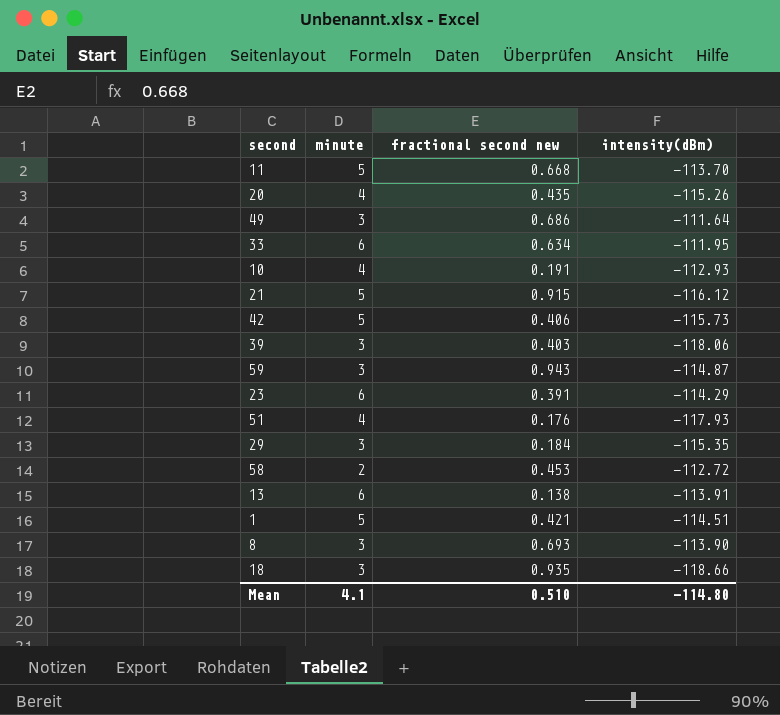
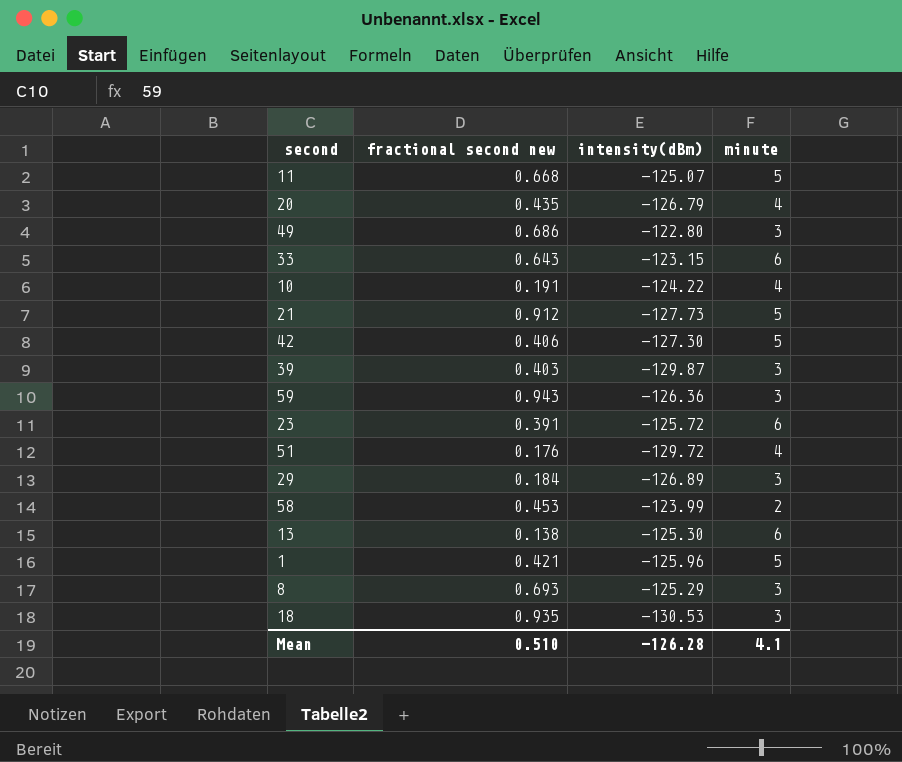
column minute | position: 2 -> 4
11 | intensity(dBm): -113.70 -> -125.07
20 | intensity(dBm): -115.26 -> -126.79
49 | intensity(dBm): -111.64 -> -122.80
33 | fractional second new: 0.634 -> 0.643
33 | intensity(dBm): -111.95 -> -123.15
10 | intensity(dBm): -112.93 -> -124.22
21 | fractional second new: 0.915 -> 0.912
21 | intensity(dBm): -116.12 -> -127.73
42 | intensity(dBm): -115.73 -> -127.30
39 | intensity(dBm): -118.06 -> -129.87
59 | intensity(dBm): -114.87 -> -126.36
23 | intensity(dBm): -114.29 -> -125.72
51 | intensity(dBm): -117.93 -> -129.72
29 | intensity(dBm): -115.35 -> -126.89
58 | intensity(dBm): -112.72 -> -123.99
13 | intensity(dBm): -113.91 -> -125.30
1 | intensity(dBm): -114.51 -> -125.96
8 | intensity(dBm): -113.90 -> -125.29
18 | intensity(dBm): -118.66 -> -130.53
Mean | intensity(dBm): -114.80 -> -126.28

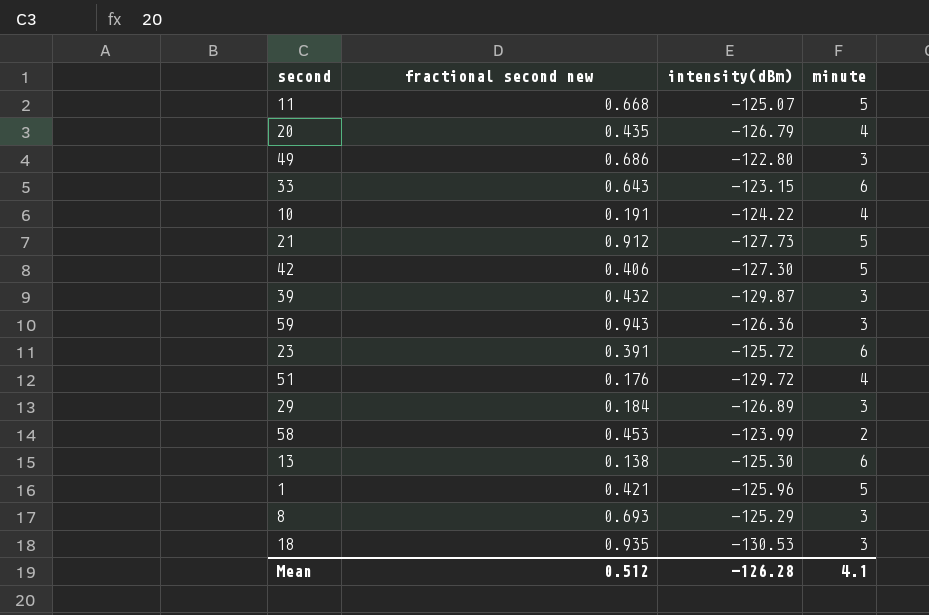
39 | fractional second new: 0.403 -> 0.432
Mean | fractional second new: 0.510 -> 0.512

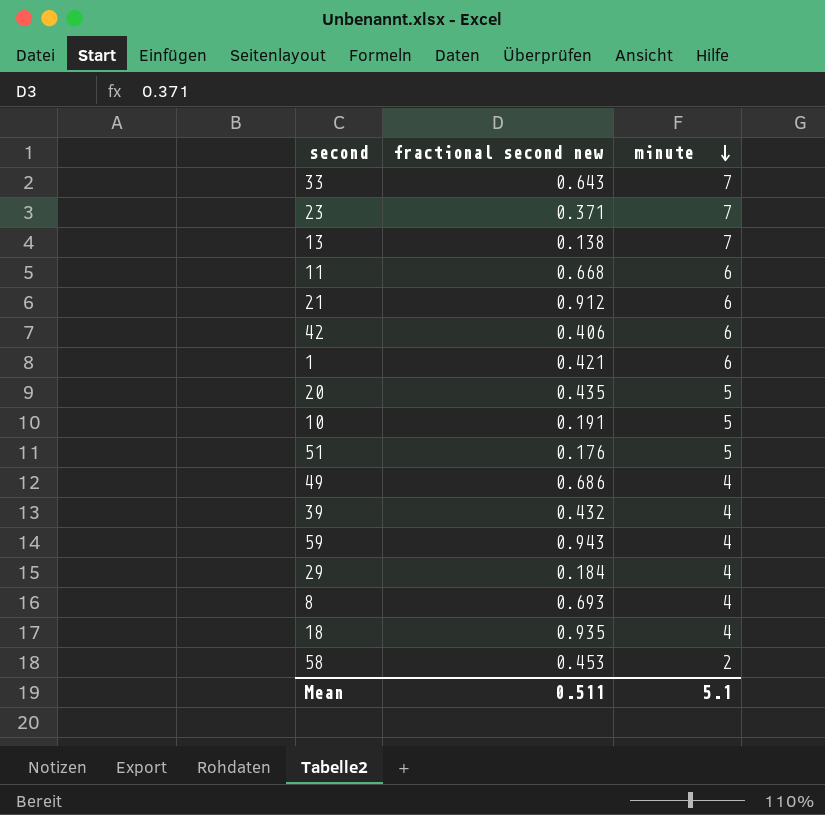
row order: none -> minute descending
column intensity(dBm) | position: 3 -> none
33 | minute: 6 -> 7
23 | fractional second new: 0.391 -> 0.371
23 | minute: 6 -> 7
13 | minute: 6 -> 7
11 | minute: 5 -> 6
21 | minute: 5 -> 6
42 | minute: 5 -> 6
1 | minute: 5 -> 6
20 | minute: 4 -> 5
10 | minute: 4 -> 5
51 | minute: 4 -> 5
49 | minute: 3 -> 4
39 | minute: 3 -> 4
59 | minute: 3 -> 4
29 | minute: 3 -> 4
8 | minute: 3 -> 4
18 | minute: 3 -> 4
Mean | fractional second new: 0.512 -> 0.511
Mean | minute: 4.1 -> 5.1

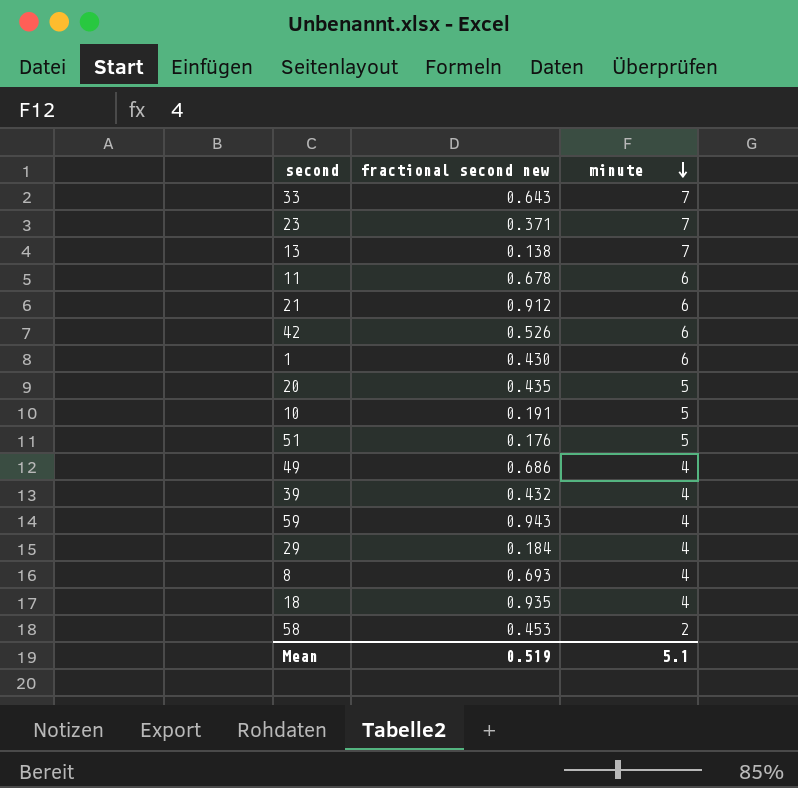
11 | fractional second new: 0.668 -> 0.678
42 | fractional second new: 0.406 -> 0.526
1 | fractional second new: 0.421 -> 0.430
Mean | fractional second new: 0.511 -> 0.519

